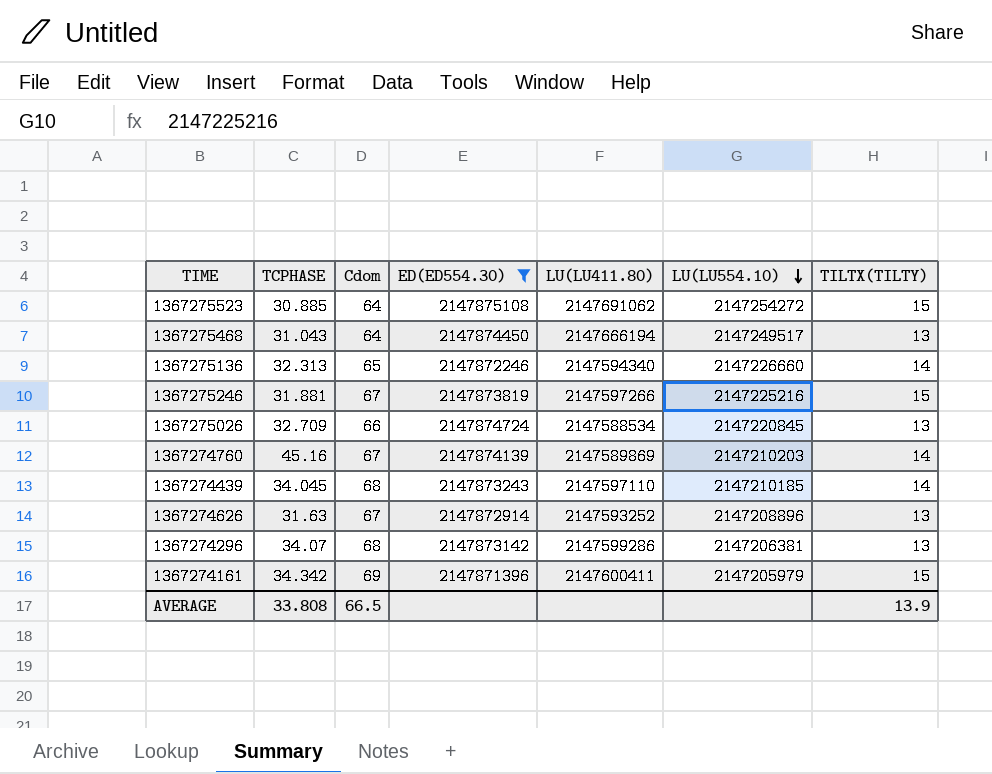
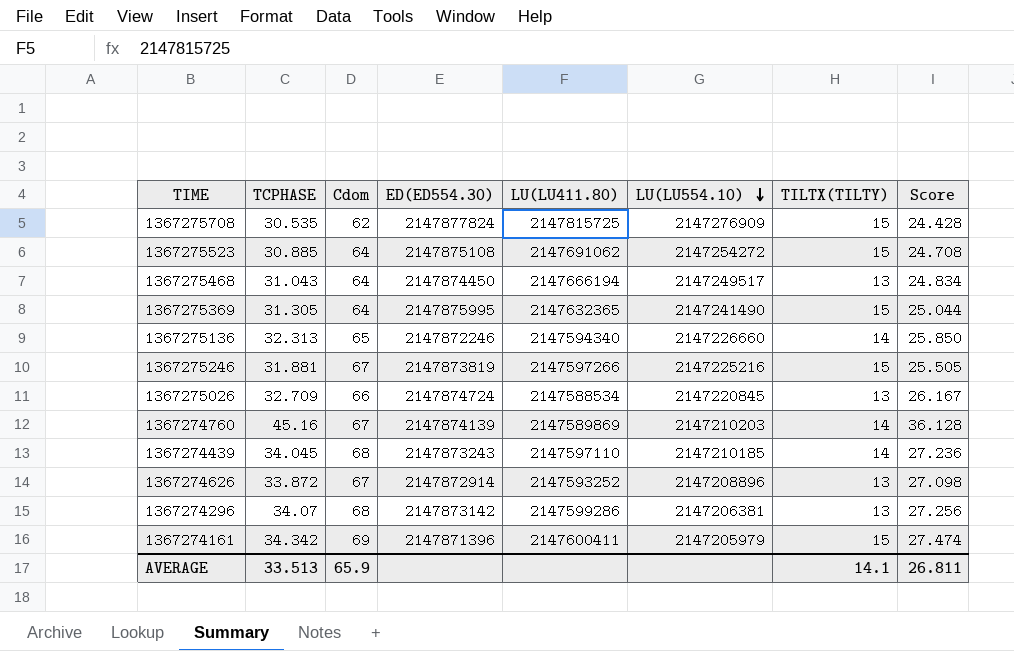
filter: ED(ED554.30) <= 2147875108 -> none
column Score | formula: none -> [TCPHASE] * 0.8
1367274626 | TCPHASE: 31.63 -> 33.872
AVERAGE | TCPHASE: 33.808 -> 33.513
AVERAGE | Cdom: 66.5 -> 65.9
AVERAGE | TILTX(TILTY): 13.9 -> 14.1

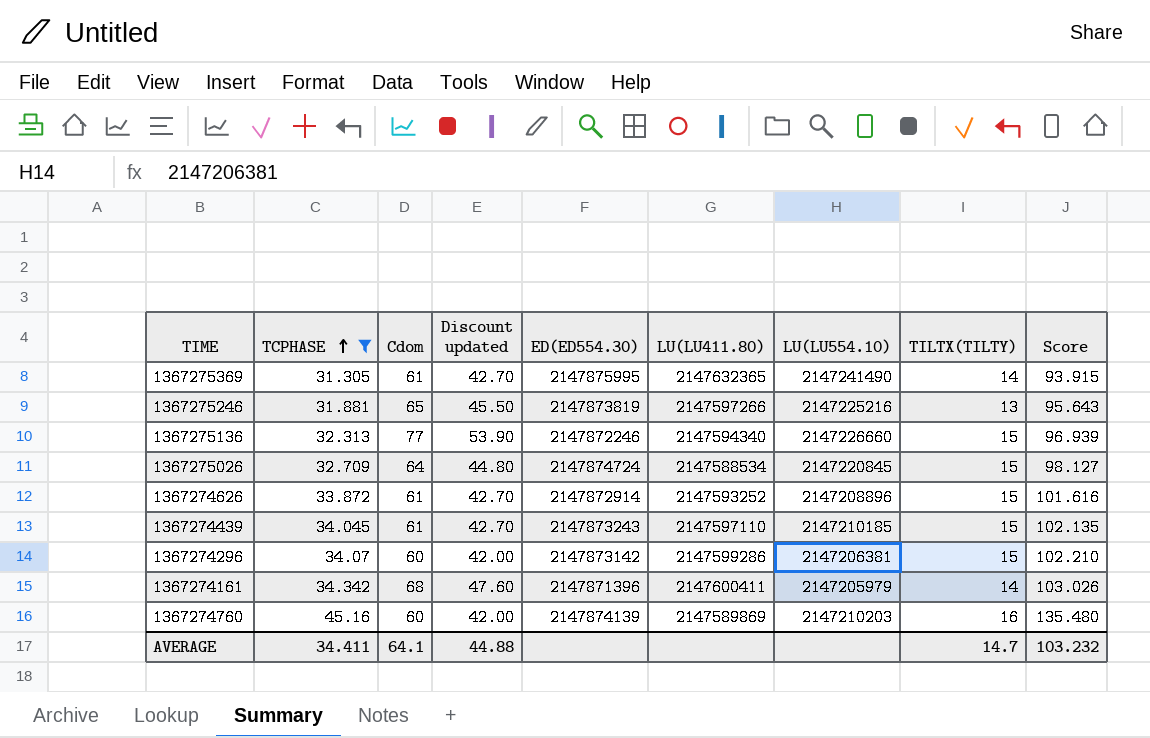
filter: none -> TCPHASE >= 31.305
row order: LU(LU554.10) descending -> TCPHASE ascending
column Discount updated | formula: none -> [Cdom] * 0.7
column Score | formula: [TCPHASE] * 0.8 -> [TCPHASE] * 3
1367275369 | Cdom: 64 -> 61
1367275369 | TILTX(TILTY): 15 -> 14
1367275246 | Cdom: 67 -> 65
1367275246 | TILTX(TILTY): 15 -> 13
1367275136 | Cdom: 65 -> 77
1367275136 | TILTX(TILTY): 14 -> 15
1367275026 | Cdom: 66 -> 64
1367275026 | TILTX(TILTY): 13 -> 15
1367274626 | Cdom: 67 -> 61
1367274626 | TILTX(TILTY): 13 -> 15
1367274439 | Cdom: 68 -> 61
1367274439 | TILTX(TILTY): 14 -> 15
1367274296 | Cdom: 68 -> 60
1367274296 | TILTX(TILTY): 13 -> 15
1367274161 | Cdom: 69 -> 68
1367274161 | TILTX(TILTY): 15 -> 14
1367274760 | Cdom: 67 -> 60
1367274760 | TILTX(TILTY): 14 -> 16
AVERAGE | TCPHASE: 33.513 -> 34.411
AVERAGE | Cdom: 65.9 -> 64.1
AVERAGE | TILTX(TILTY): 14.1 -> 14.7
AVERAGE | Score: 26.811 -> 103.232

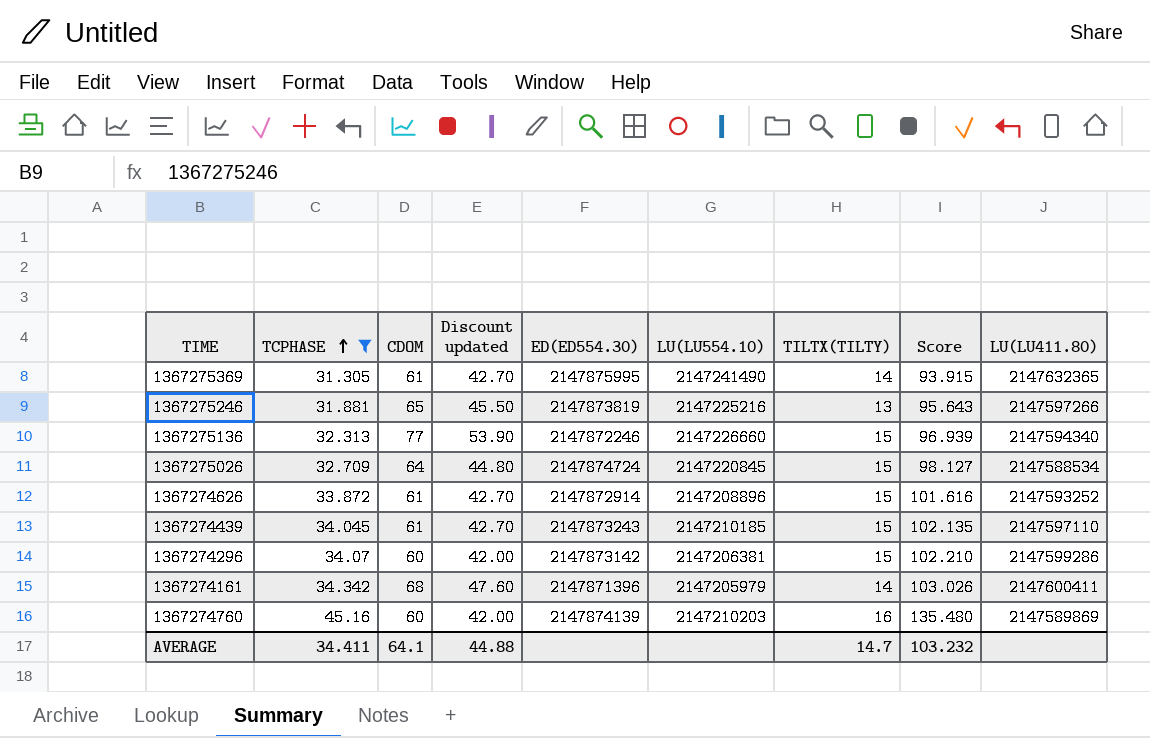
column name: Cdom -> CDOM
column LU(LU411.80) | position: 6 -> 9

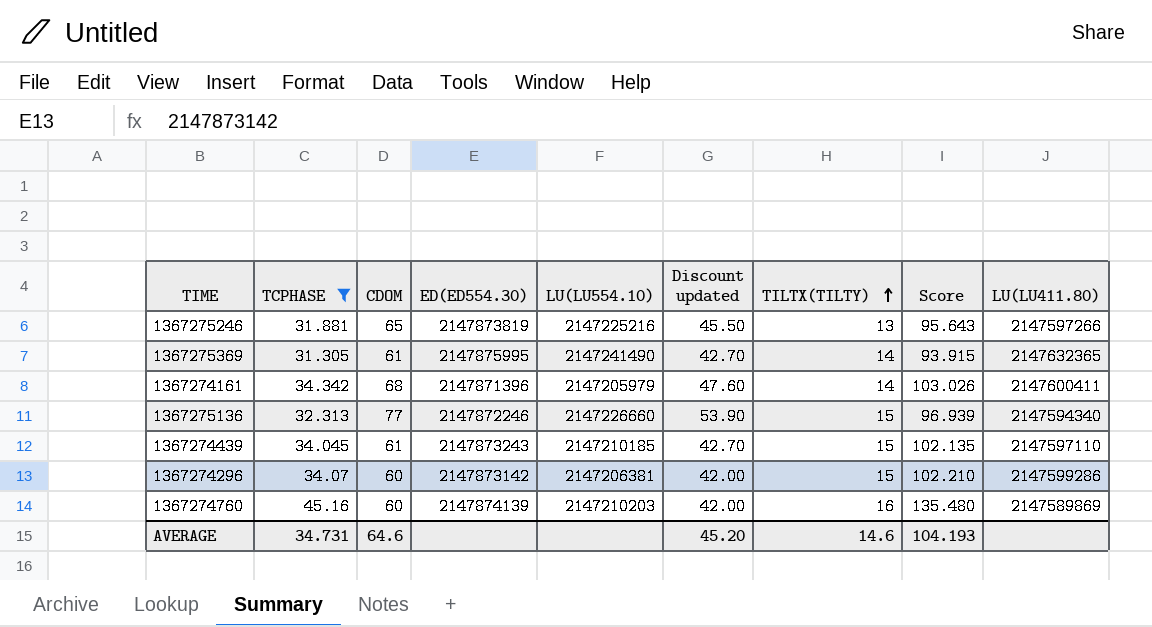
row order: TCPHASE ascending -> TILTX(TILTY) ascending
column Discount updated | position: 4 -> 6
row 1367275026: 32.709 | 64 | 44.80 | 2147874724 | 2147220845 | 15 | 98.127 | 2147588534 -> none
row 1367274626: 33.872 | 61 | 42.70 | 2147872914 | 2147208896 | 15 | 101.616 | 2147593252 -> none
AVERAGE | TCPHASE: 34.411 -> 34.731
AVERAGE | CDOM: 64.1 -> 64.6
AVERAGE | Discount updated: 44.88 -> 45.20
AVERAGE | TILTX(TILTY): 14.7 -> 14.6
AVERAGE | Score: 103.232 -> 104.193

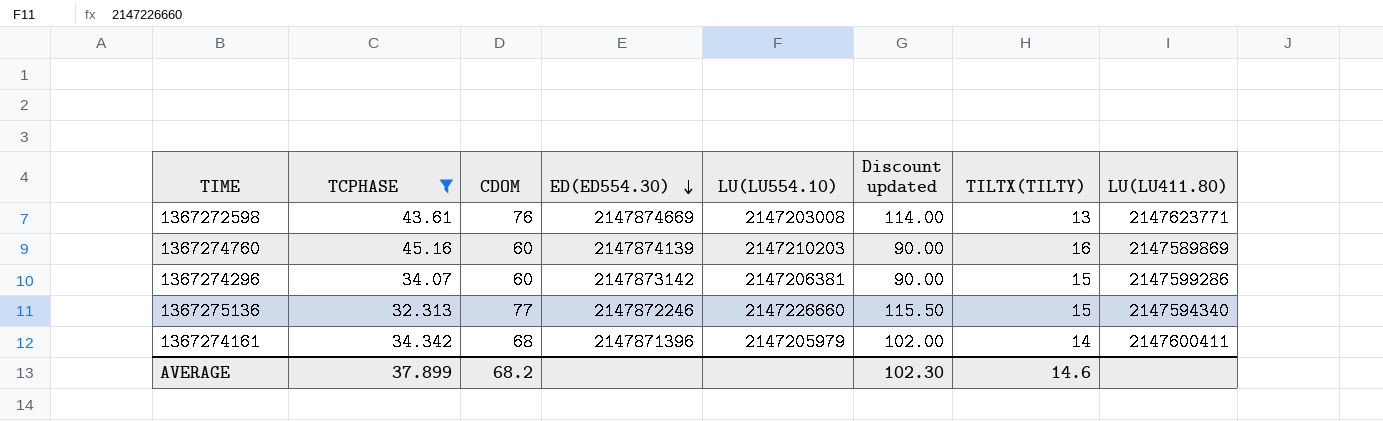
row order: TILTX(TILTY) ascending -> ED(ED554.30) descending
column Score | formula: [TCPHASE] * 3 -> none
column Discount updated | formula: [CDOM] * 0.7 -> [CDOM] * 1.5
row 1367275246: 31.881 | 65 | 2147873819 | 2147225216 | 45.50 | 13 | 95.643 | 2147597266 -> none
row 1367275369: 31.305 | 61 | 2147875995 | 2147241490 | 42.70 | 14 | 93.915 | 2147632365 -> none
row 1367274439: 34.045 | 61 | 2147873243 | 2147210185 | 42.70 | 15 | 102.135 | 2147597110 -> none
row 1367272598: none -> 43.61 | 76 | 2147874669 | 2147203008 | 114.00 | 13 | 2147623771
AVERAGE | TCPHASE: 34.731 -> 37.899
AVERAGE | CDOM: 64.6 -> 68.2
AVERAGE | Discount updated: 45.20 -> 102.30

